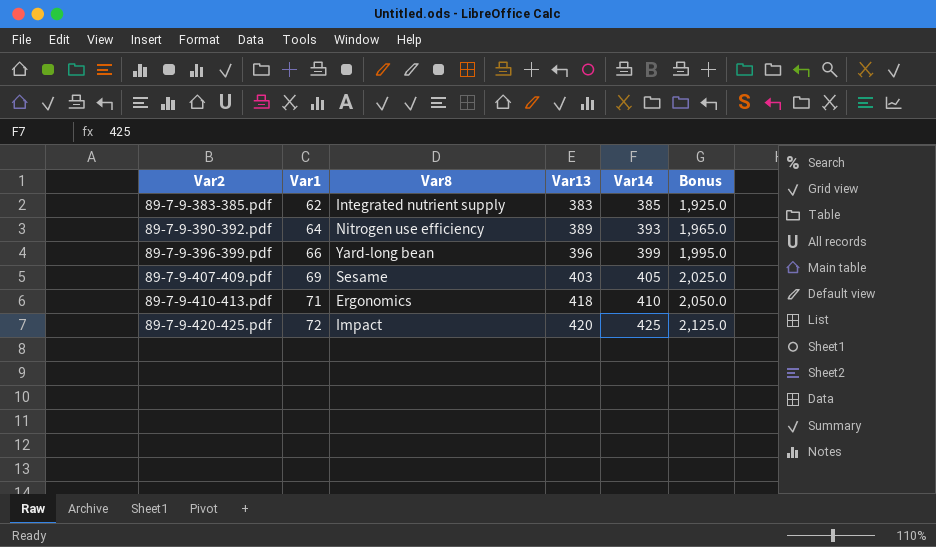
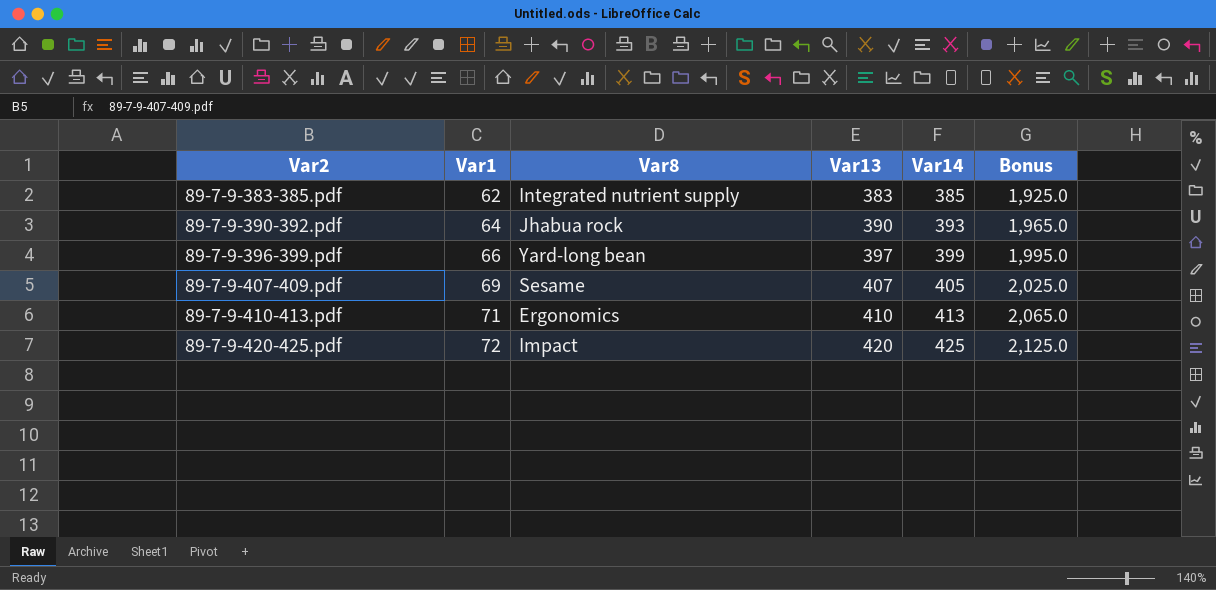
89-7-9-390-392.pdf | Var8: Nitrogen use efficiency -> Jhabua rock
89-7-9-390-392.pdf | Var13: 389 -> 390
89-7-9-396-399.pdf | Var13: 396 -> 397
89-7-9-407-409.pdf | Var13: 403 -> 407
89-7-9-410-413.pdf | Var13: 418 -> 410
89-7-9-410-413.pdf | Var14: 410 -> 413
89-7-9-410-413.pdf | Bonus: 2,050.0 -> 2,065.0

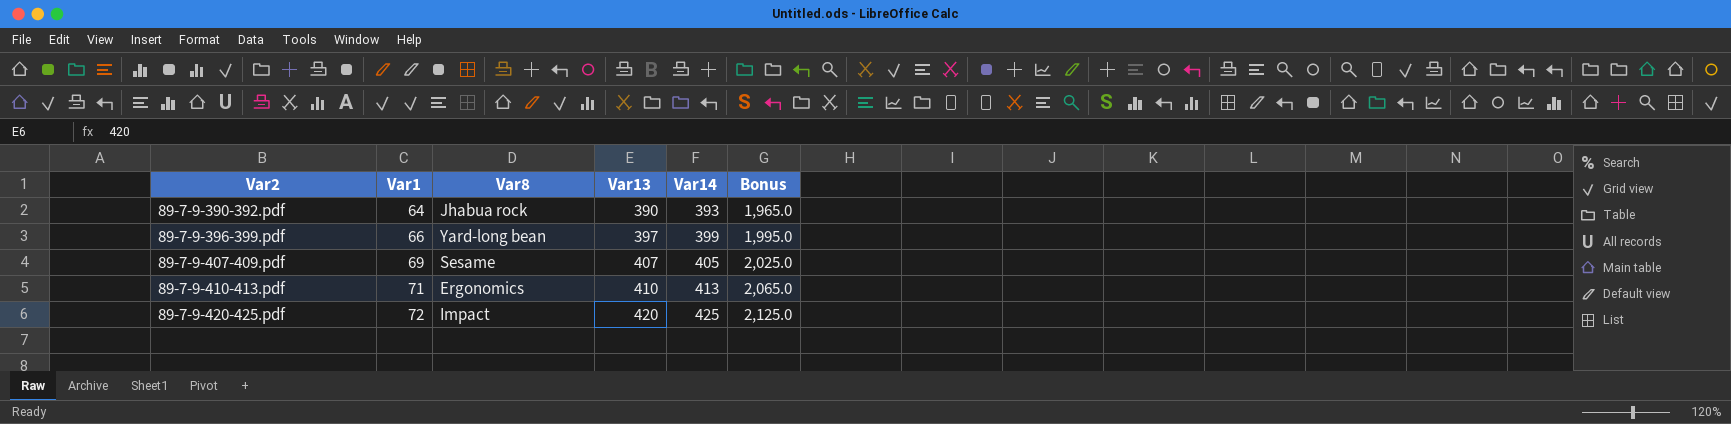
row 89-7-9-383-385.pdf: 62 | Integrated nutrient supply | 383 | 385 | 1,925.0 -> none

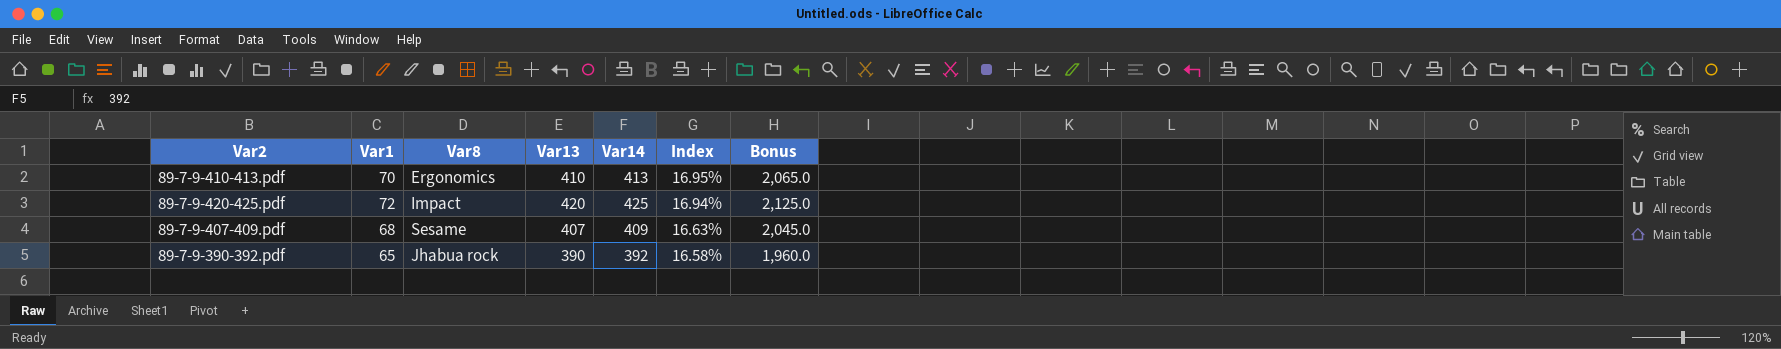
row order: Var2 ascending -> Index descending
column Index | formula: none -> [Var1] / [Var14]
row 89-7-9-396-399.pdf: 66 | Yard-long bean | 397 | 399 | 1,995.0 -> none
89-7-9-410-413.pdf | Var1: 71 -> 70
89-7-9-407-409.pdf | Var1: 69 -> 68
89-7-9-407-409.pdf | Var14: 405 -> 409
89-7-9-407-409.pdf | Bonus: 2,025.0 -> 2,045.0
89-7-9-390-392.pdf | Var1: 64 -> 65
89-7-9-390-392.pdf | Var14: 393 -> 392
89-7-9-390-392.pdf | Bonus: 1,965.0 -> 1,960.0

